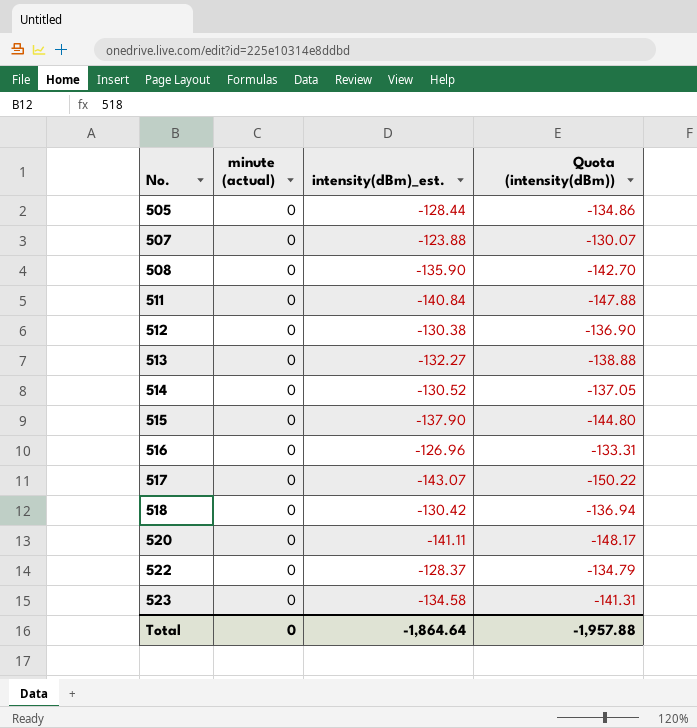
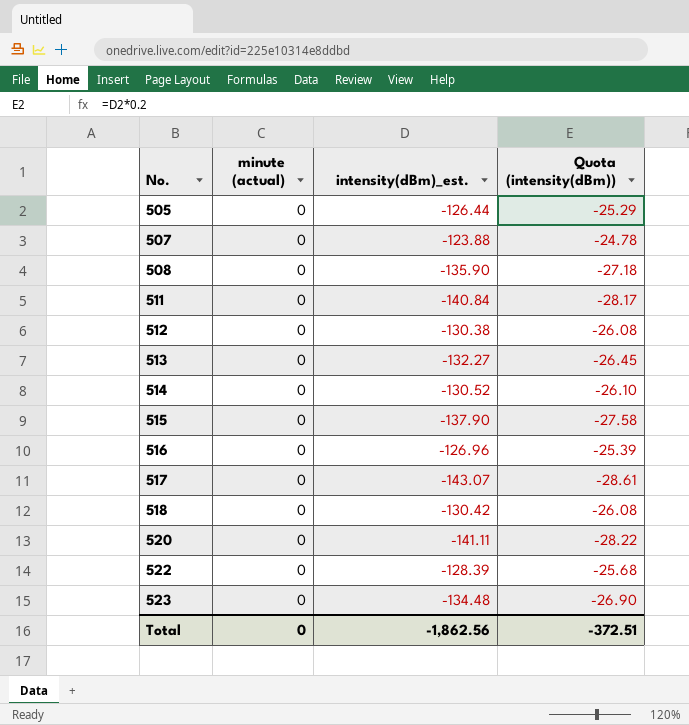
column Quota (intensity(dBm)) | formula: [intensity(dBm)_est.] * 1.05 -> [intensity(dBm)_est.] * 0.2
505 | intensity(dBm)_est.: -128.44 -> -126.44
522 | intensity(dBm)_est.: -128.37 -> -128.39
523 | intensity(dBm)_est.: -134.58 -> -134.48
Total | intensity(dBm)_est.: -1,864.64 -> -1,862.56
Total | Quota (intensity(dBm)): -1,957.88 -> -372.51

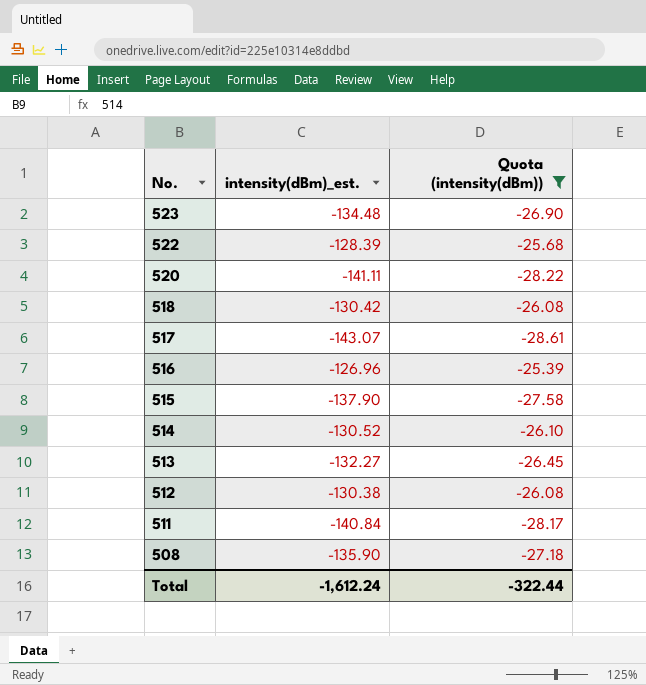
filter: none -> Quota (intensity(dBm)) <= -25.39
row order: No. ascending -> No. descending
column minute (actual) | position: 2 -> none
Total | intensity(dBm)_est.: -1,862.56 -> -1,612.24
Total | Quota (intensity(dBm)): -372.51 -> -322.44

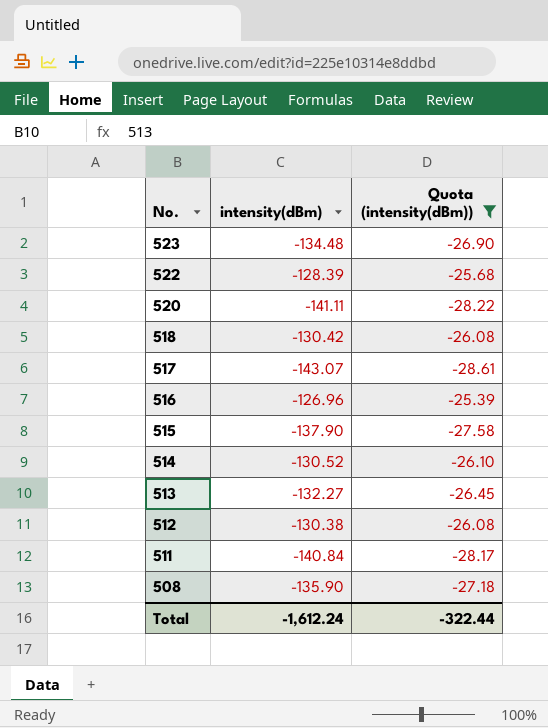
column name: intensity(dBm)_est. -> intensity(dBm)

